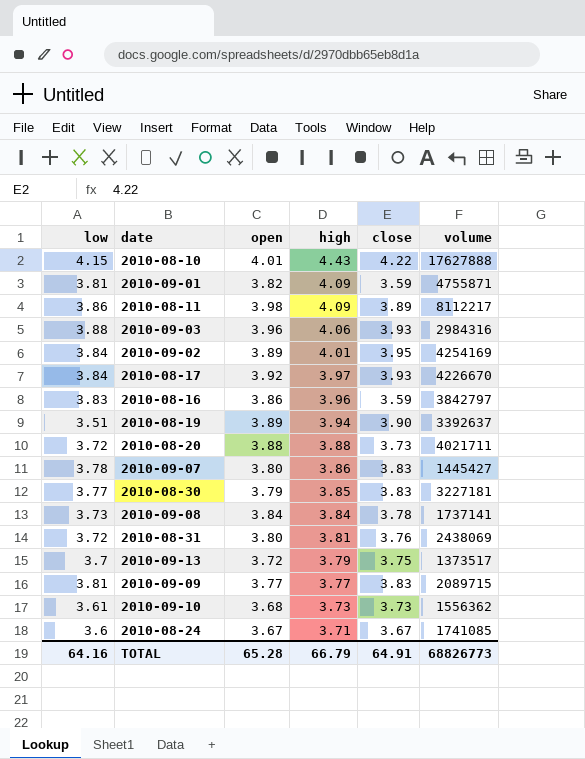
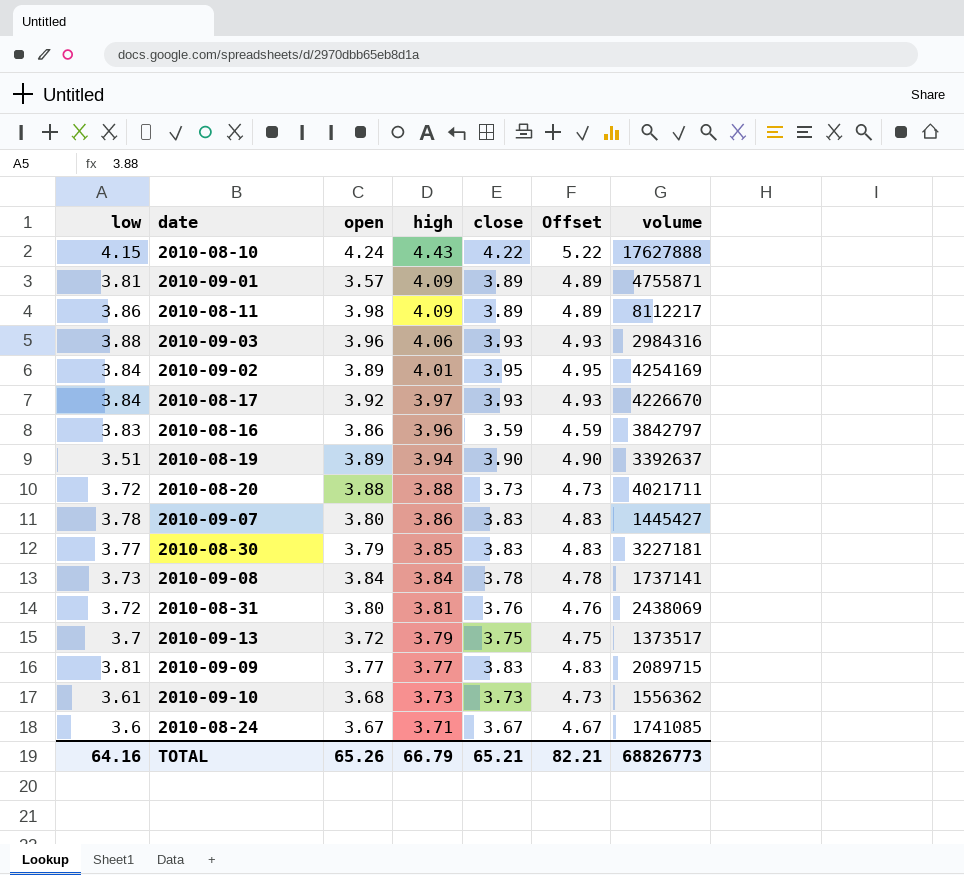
column Offset | formula: none -> [close] + 1
2010-08-10 | open: 4.01 -> 4.24
2010-09-01 | open: 3.82 -> 3.57
2010-09-01 | close: 3.59 -> 3.89
TOTAL | open: 65.28 -> 65.26
TOTAL | close: 64.91 -> 65.21

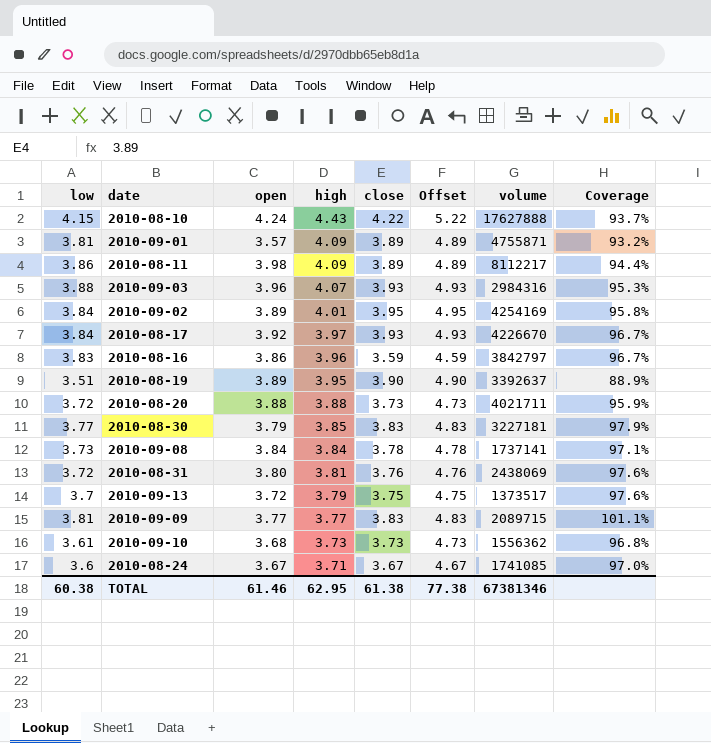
column Coverage | formula: none -> [low] / [high]
row 2010-09-07: 3.78 | 3.80 | 3.86 | 3.83 | 4.83 | 1445427 -> none
2010-09-03 | high: 4.06 -> 4.07
2010-08-19 | high: 3.94 -> 3.95
TOTAL | low: 64.16 -> 60.38
TOTAL | open: 65.26 -> 61.46
TOTAL | high: 66.79 -> 62.95
TOTAL | close: 65.21 -> 61.38
TOTAL | Offset: 82.21 -> 77.38
TOTAL | volume: 68826773 -> 67381346

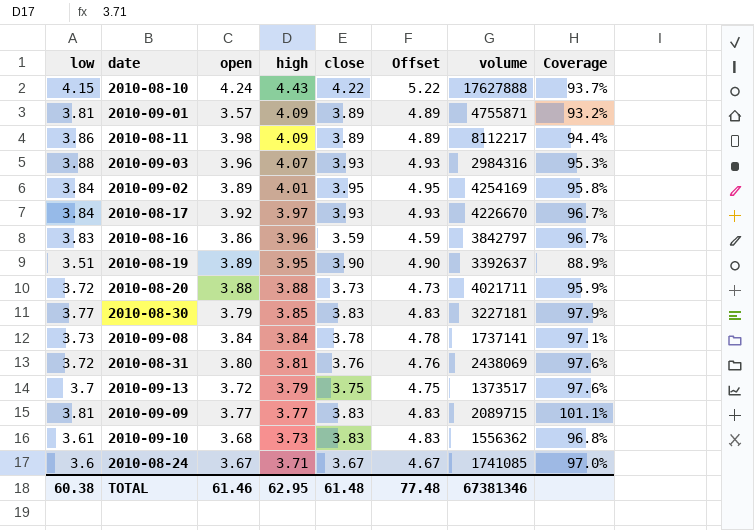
2010-09-10 | close: 3.73 -> 3.83
2010-09-10 | Offset: 4.73 -> 4.83
TOTAL | close: 61.38 -> 61.48
TOTAL | Offset: 77.38 -> 77.48

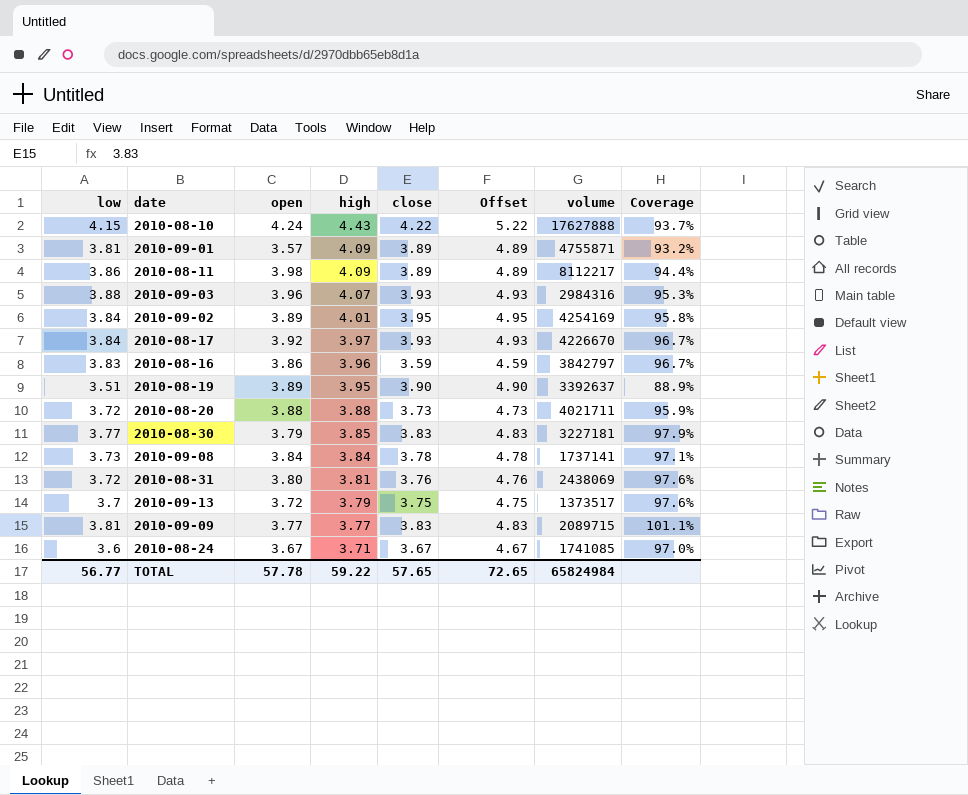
row 2010-09-10: 3.61 | 3.68 | 3.73 | 3.83 | 4.83 | 1556362 | 96.8% -> none
TOTAL | low: 60.38 -> 56.77
TOTAL | open: 61.46 -> 57.78
TOTAL | high: 62.95 -> 59.22
TOTAL | close: 61.48 -> 57.65
TOTAL | Offset: 77.48 -> 72.65
TOTAL | volume: 67381346 -> 65824984

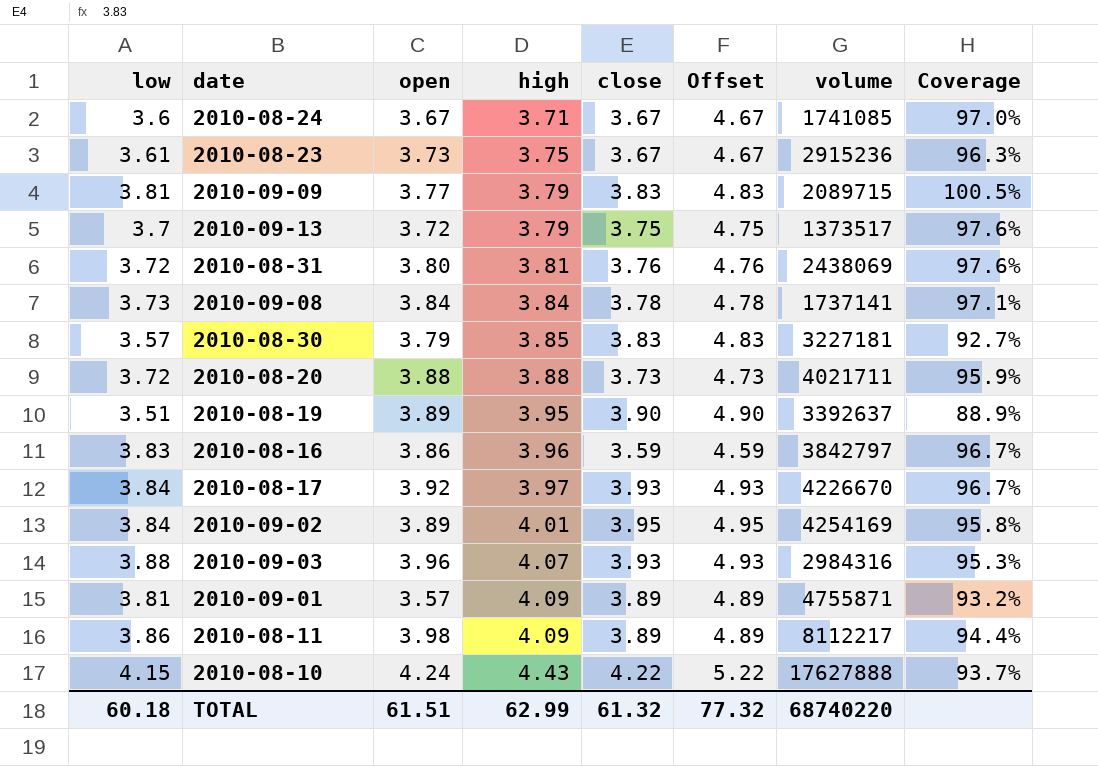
row order: high descending -> high ascending
row 2010-08-23: none -> 3.61 | 3.73 | 3.75 | 3.67 | 4.67 | 2915236 | 96.3%
2010-09-09 | high: 3.77 -> 3.79
2010-09-09 | Coverage: 101.1% -> 100.5%
2010-08-30 | low: 3.77 -> 3.57
2010-08-30 | Coverage: 97.9% -> 92.7%
TOTAL | low: 56.77 -> 60.18
TOTAL | open: 57.78 -> 61.51
TOTAL | high: 59.22 -> 62.99
TOTAL | close: 57.65 -> 61.32
TOTAL | Offset: 72.65 -> 77.32
TOTAL | volume: 65824984 -> 68740220

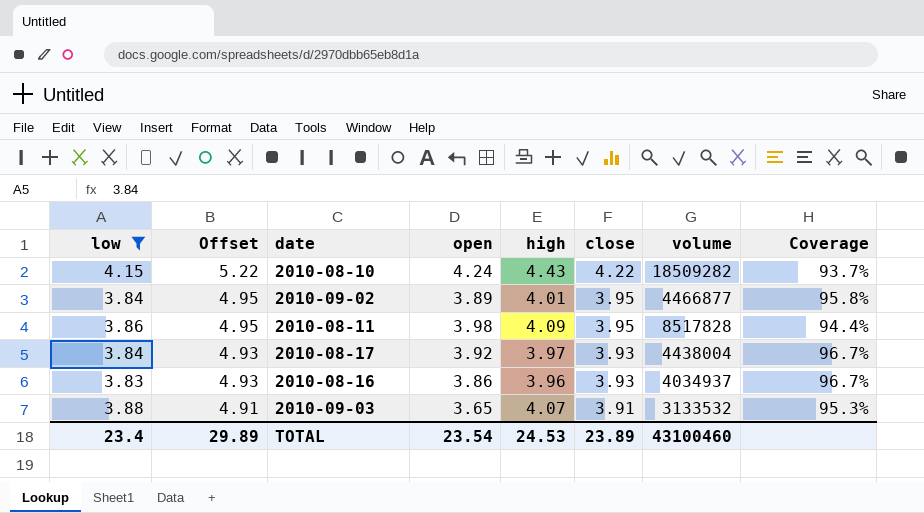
filter: none -> low >= 3.83
row order: high ascending -> Offset descending
column Offset | position: 6 -> 2
2010-08-10 | volume: 17627888 -> 18509282
2010-09-02 | volume: 4254169 -> 4466877
2010-08-11 | Offset: 4.89 -> 4.95
2010-08-11 | close: 3.89 -> 3.95
2010-08-11 | volume: 8112217 -> 8517828
2010-08-17 | volume: 4226670 -> 4438004
2010-08-16 | Offset: 4.59 -> 4.93
2010-08-16 | close: 3.59 -> 3.93
2010-08-16 | volume: 3842797 -> 4034937
2010-09-03 | Offset: 4.93 -> 4.91
2010-09-03 | open: 3.96 -> 3.65
2010-09-03 | close: 3.93 -> 3.91
2010-09-03 | volume: 2984316 -> 3133532
TOTAL | low: 60.18 -> 23.4
TOTAL | Offset: 77.32 -> 29.89
TOTAL | open: 61.51 -> 23.54
TOTAL | high: 62.99 -> 24.53
TOTAL | close: 61.32 -> 23.89
TOTAL | volume: 68740220 -> 43100460

